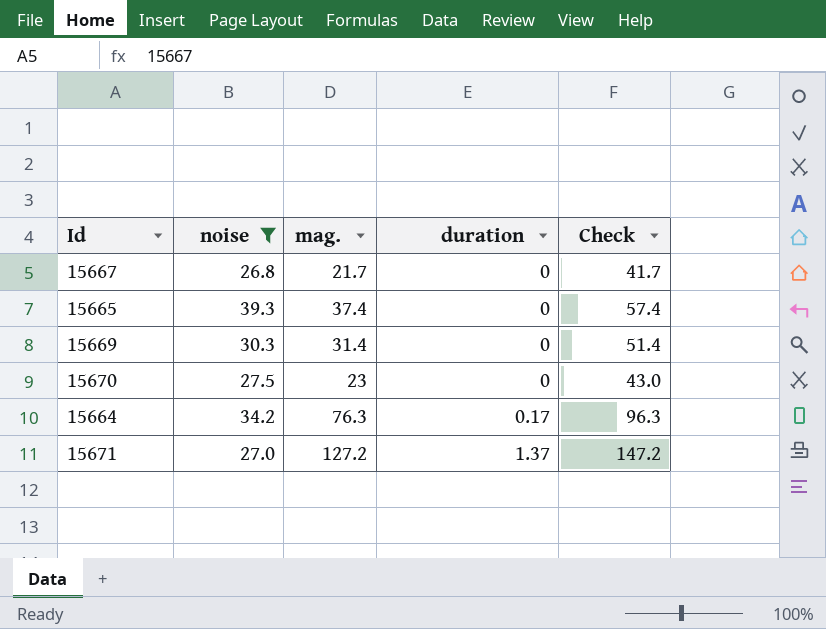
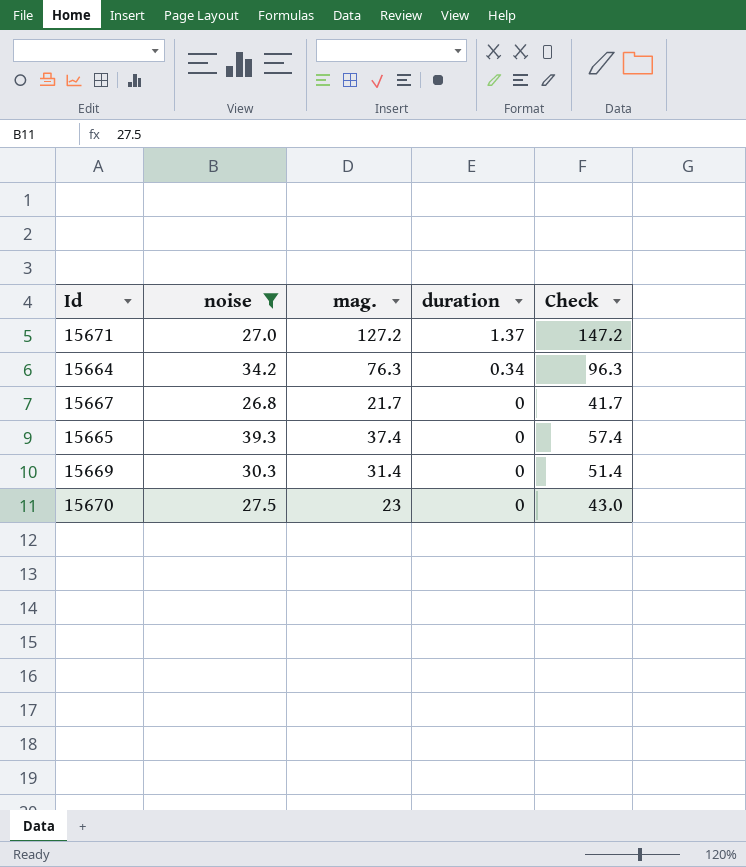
row order: duration ascending -> duration descending
15664 | duration: 0.17 -> 0.34

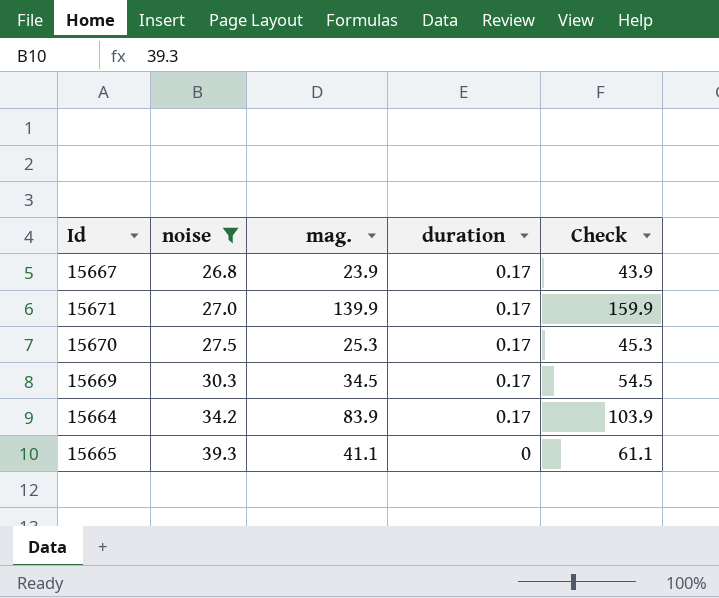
row order: duration descending -> noise ascending
15667 | mag.: 21.7 -> 23.9
15667 | duration: 0 -> 0.17
15667 | Check: 41.7 -> 43.9
15671 | mag.: 127.2 -> 139.9
15671 | duration: 1.37 -> 0.17
15671 | Check: 147.2 -> 159.9
15670 | mag.: 23 -> 25.3
15670 | duration: 0 -> 0.17
15670 | Check: 43.0 -> 45.3
15669 | mag.: 31.4 -> 34.5
15669 | duration: 0 -> 0.17
15669 | Check: 51.4 -> 54.5
15664 | mag.: 76.3 -> 83.9
15664 | duration: 0.34 -> 0.17
15664 | Check: 96.3 -> 103.9
15665 | mag.: 37.4 -> 41.1
15665 | Check: 57.4 -> 61.1

